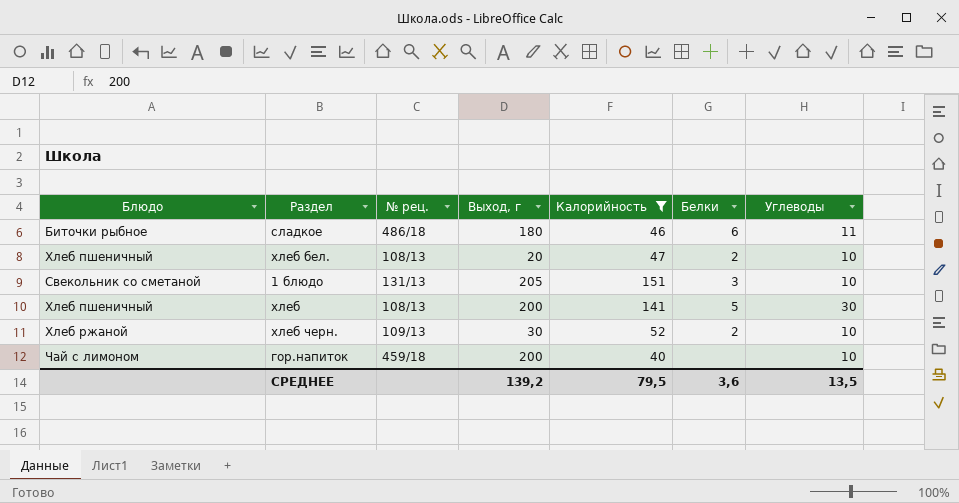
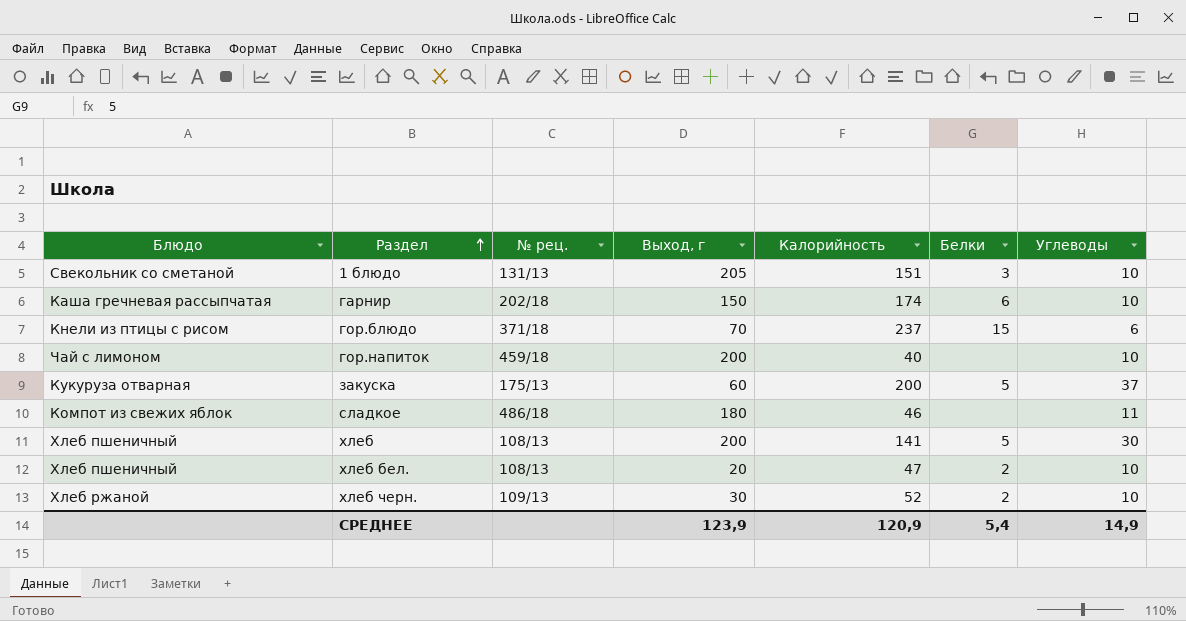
filter: Калорийность <= 151 -> none
row order: none -> Раздел ascending
сладкое | Блюдо: Биточки рыбное -> Компот из свежих яблок
сладкое | Белки: 6 -> none
СРЕДНЕЕ | Выход, г: 139,2 -> 123,9
СРЕДНЕЕ | Калорийность: 79,5 -> 120,9
СРЕДНЕЕ | Белки: 3,6 -> 5,4
СРЕДНЕЕ | Углеводы: 13,5 -> 14,9

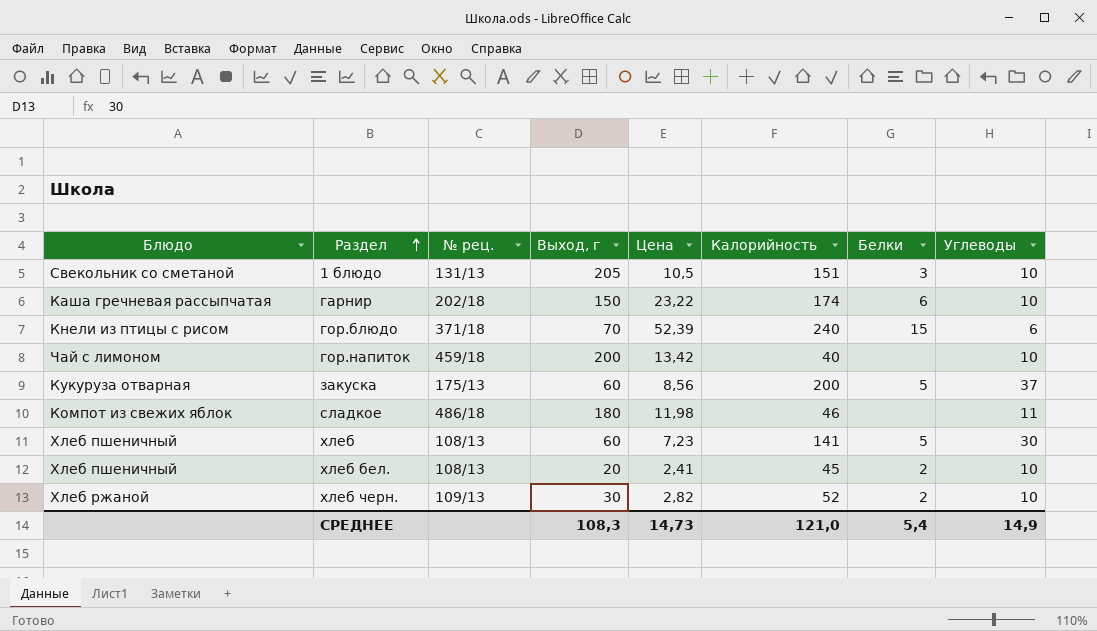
column Цена | position: none -> 5
гор.блюдо | Калорийность: 237 -> 240
хлеб | Выход, г: 200 -> 60
хлеб бел. | Калорийность: 47 -> 45
СРЕДНЕЕ | Выход, г: 123,9 -> 108,3
СРЕДНЕЕ | Калорийность: 120,9 -> 121,0

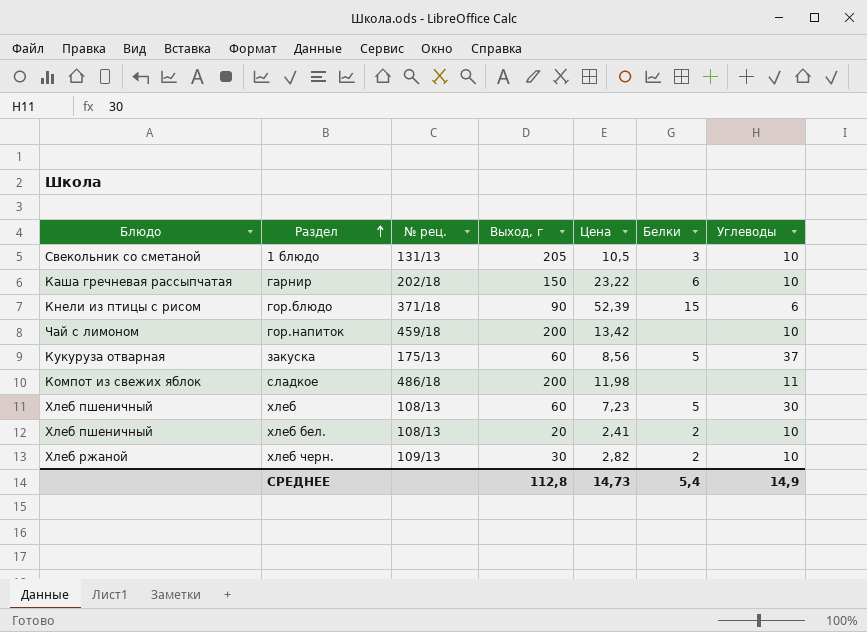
column Калорийность | position: 6 -> none
гор.блюдо | Выход, г: 70 -> 90
сладкое | Выход, г: 180 -> 200
СРЕДНЕЕ | Выход, г: 108,3 -> 112,8

